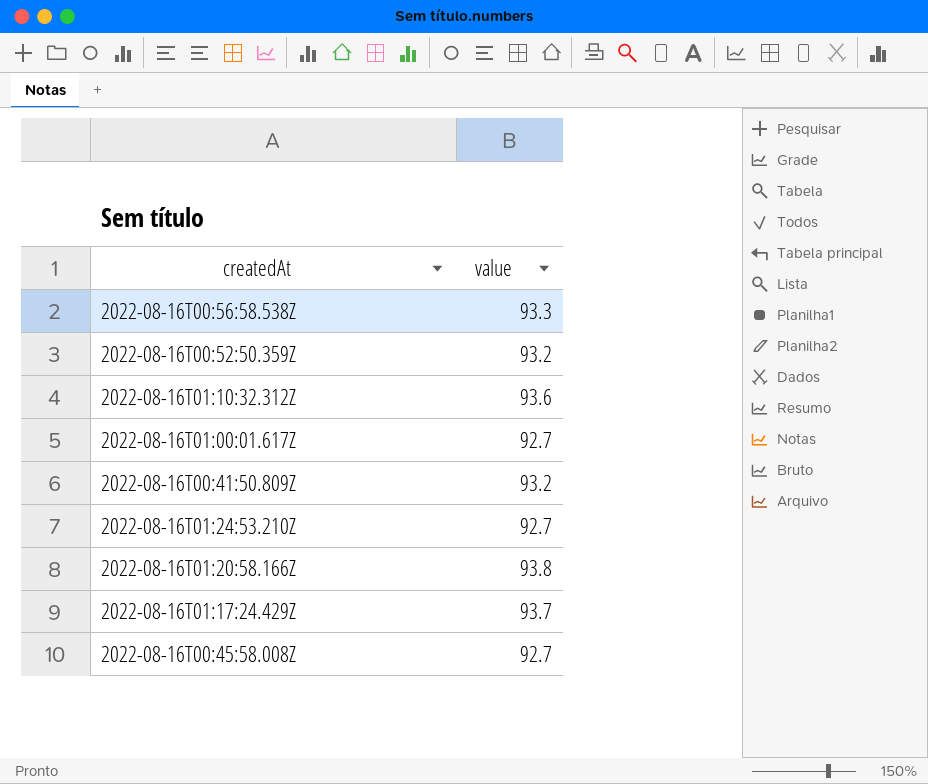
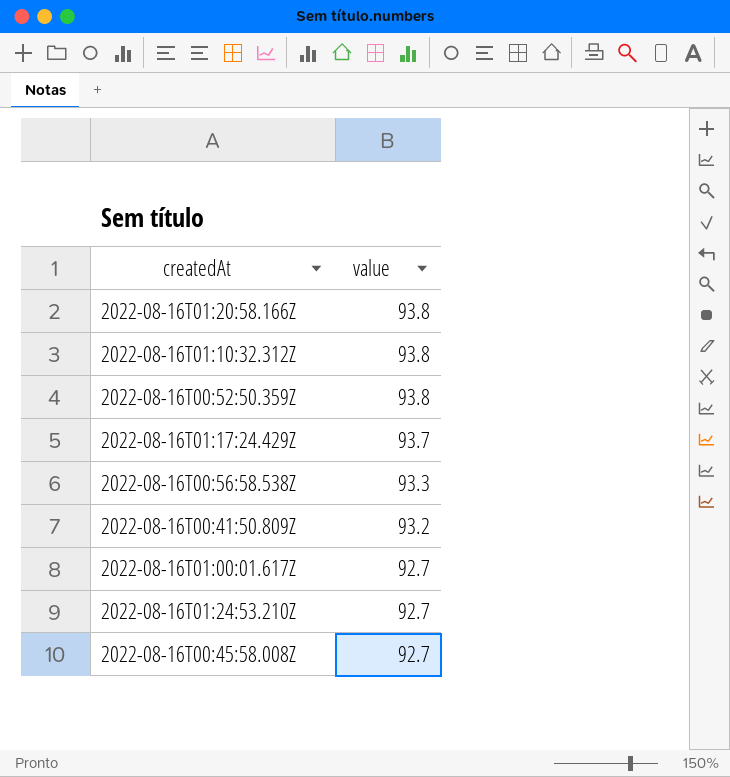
row order: none -> value descending
2022-08-16T01:10:32.312Z | value: 93.6 -> 93.8
2022-08-16T00:52:50.359Z | value: 93.2 -> 93.8

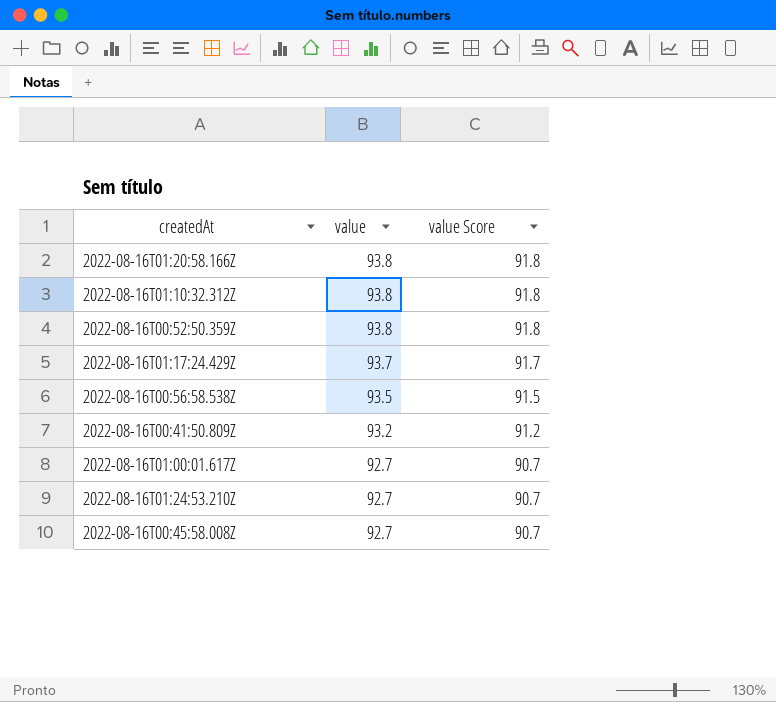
column value Score | formula: none -> [value] - 2
2022-08-16T00:56:58.538Z | value: 93.3 -> 93.5

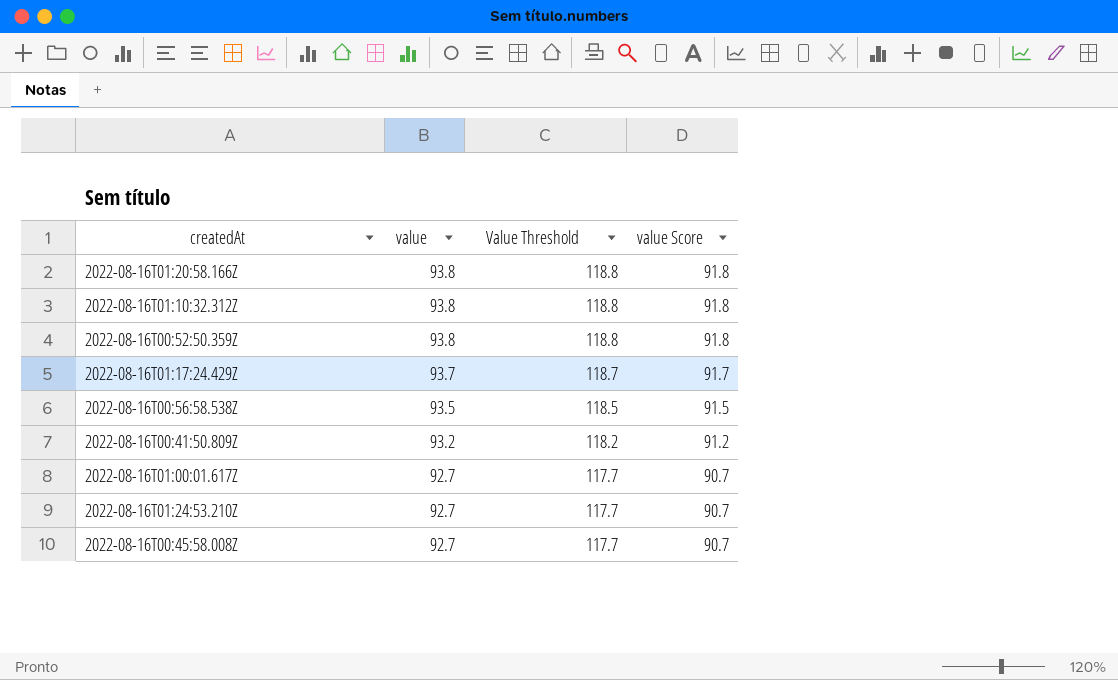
column Value Threshold | formula: none -> [value] + 25

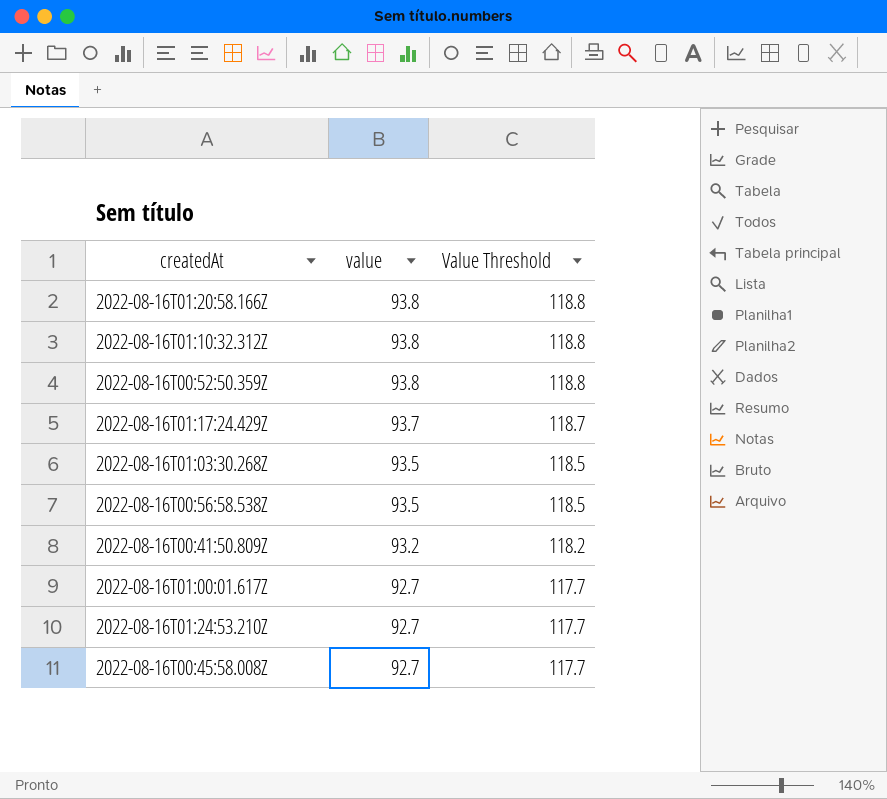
column value Score | formula: [value] - 2 -> none
row 2022-08-16T01:03:30.268Z: none -> 93.5 | 118.5

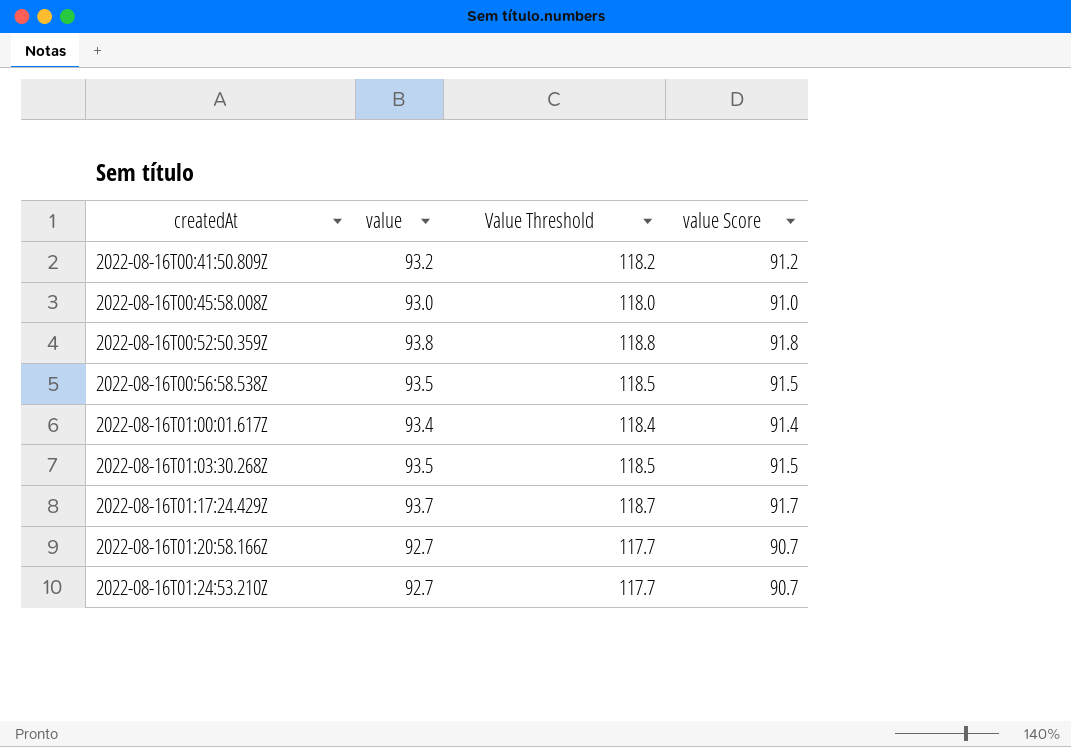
row order: value descending -> createdAt ascending
column value Score | formula: none -> [value] - 2
row 2022-08-16T01:10:32.312Z: 93.8 | 118.8 -> none
2022-08-16T00:45:58.008Z | value: 92.7 -> 93.0
2022-08-16T00:45:58.008Z | Value Threshold: 117.7 -> 118.0
2022-08-16T01:00:01.617Z | value: 92.7 -> 93.4
2022-08-16T01:00:01.617Z | Value Threshold: 117.7 -> 118.4
2022-08-16T01:20:58.166Z | value: 93.8 -> 92.7
2022-08-16T01:20:58.166Z | Value Threshold: 118.8 -> 117.7

